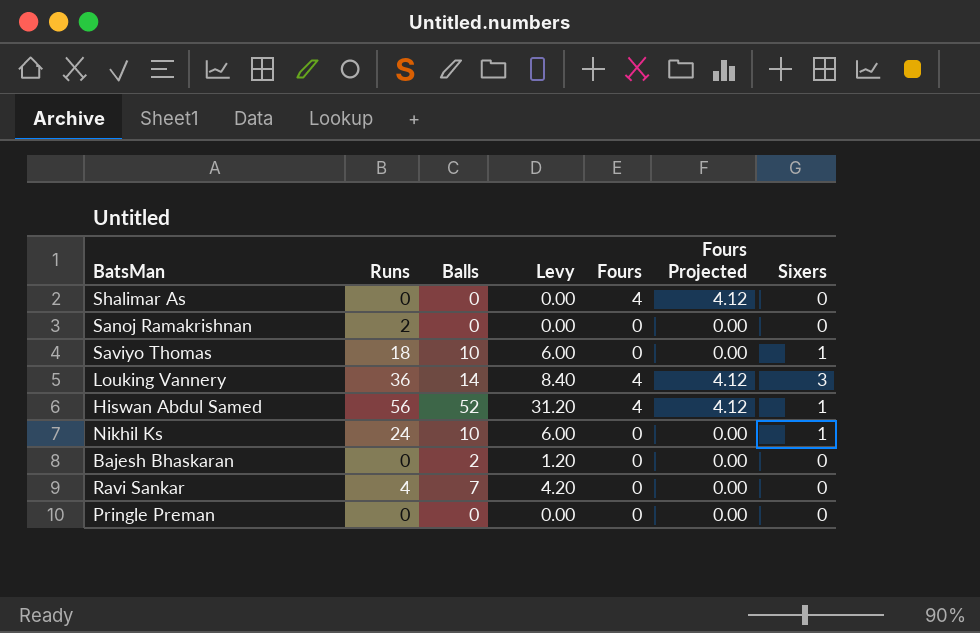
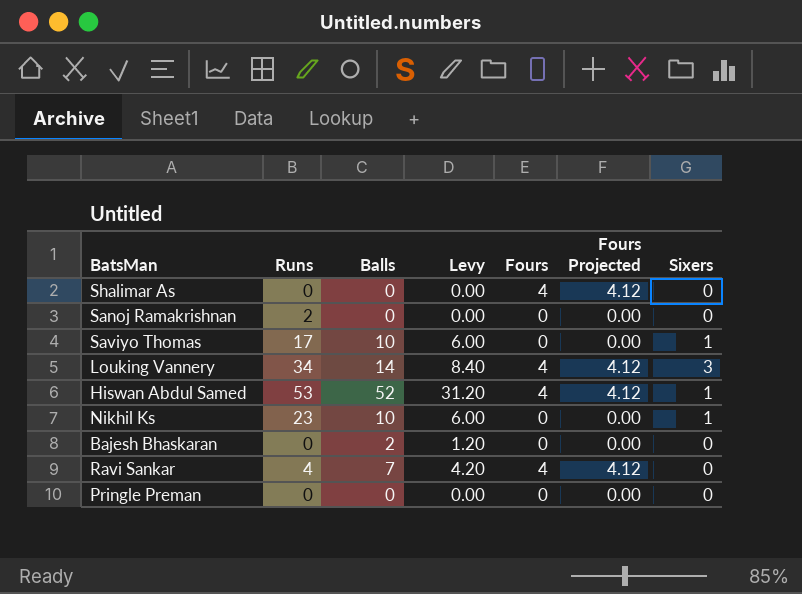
Saviyo Thomas | Runs: 18 -> 17
Louking Vannery | Runs: 36 -> 34
Hiswan Abdul Samed | Runs: 56 -> 53
Nikhil Ks | Runs: 24 -> 23
Ravi Sankar | Fours: 0 -> 4
Ravi Sankar | Fours Projected: 0.00 -> 4.12

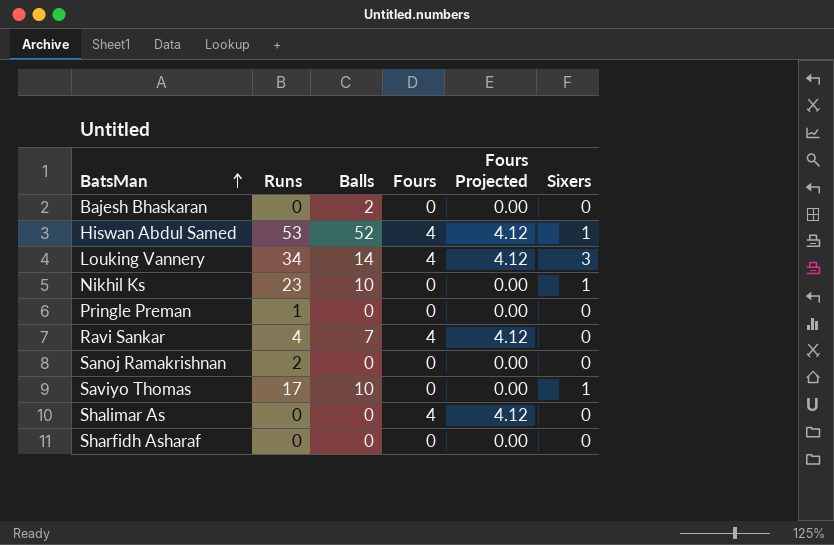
row order: none -> BatsMan ascending
column Levy | formula: [Balls] * 0.6 -> none
Pringle Preman | Runs: 0 -> 1
row Sharfidh Asharaf: none -> 0 | 0 | 0 | 0.00 | 0

